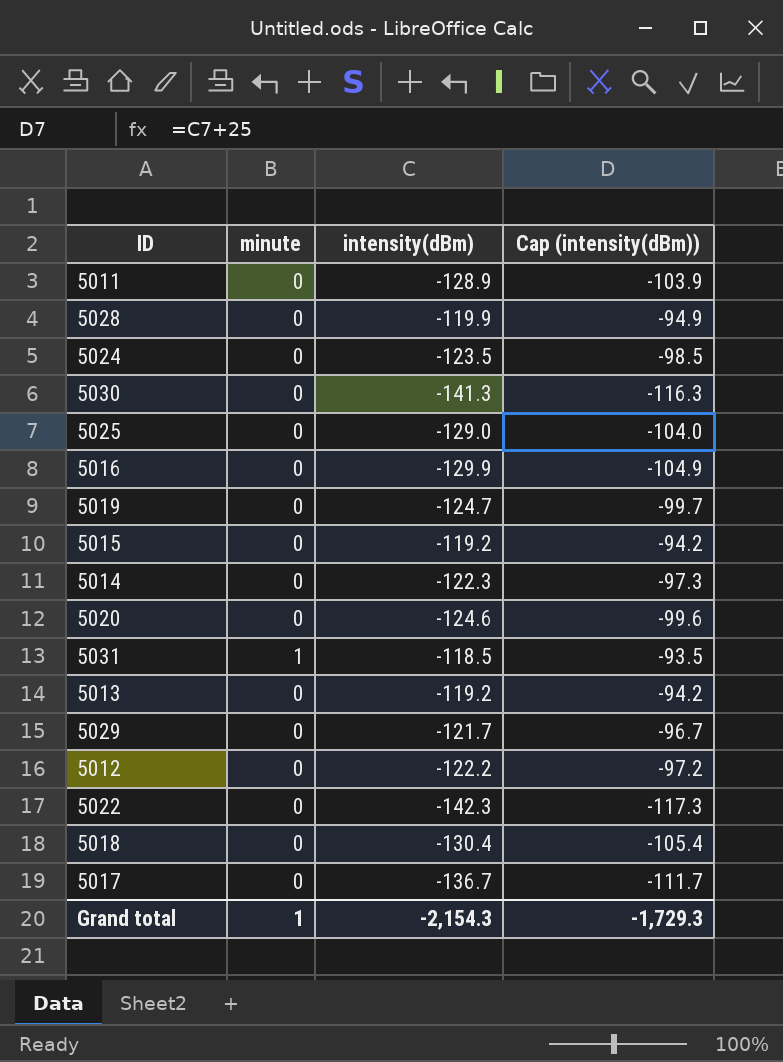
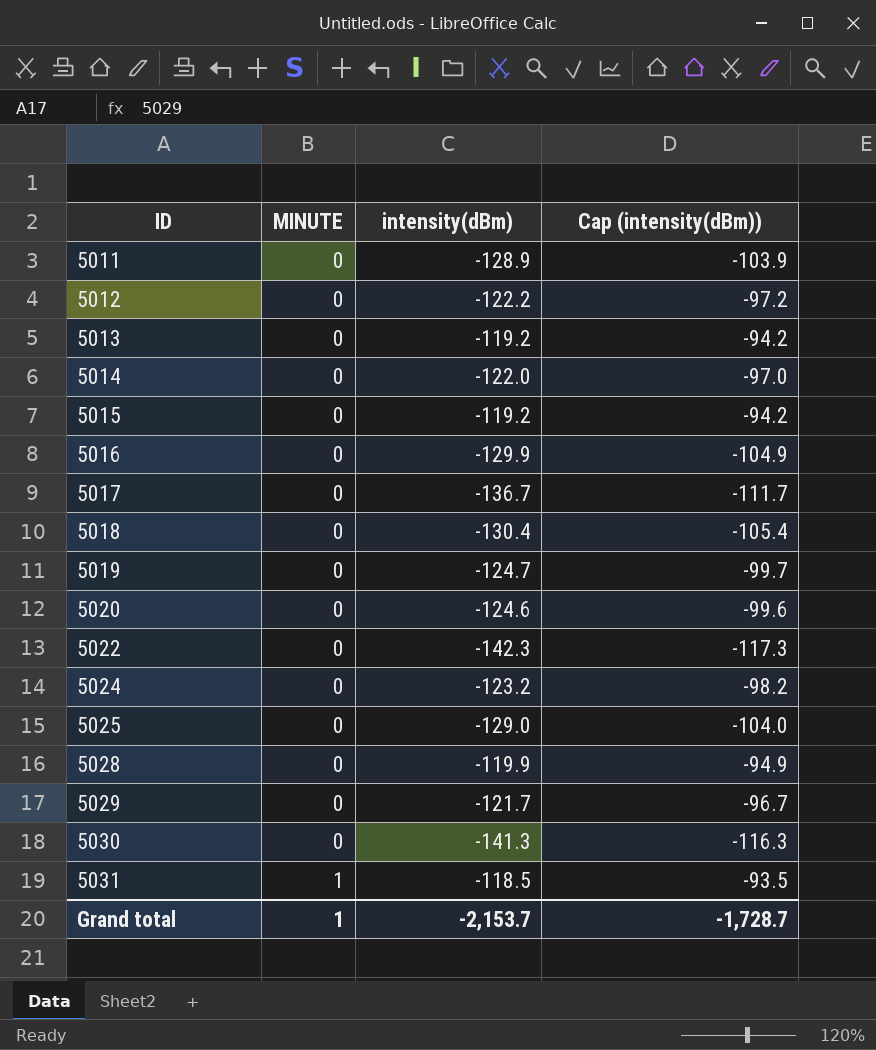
row order: none -> ID ascending
column name: minute -> MINUTE
5014 | intensity(dBm): -122.3 -> -122.0
5014 | Cap (intensity(dBm)): -97.3 -> -97.0
5024 | intensity(dBm): -123.5 -> -123.2
5024 | Cap (intensity(dBm)): -98.5 -> -98.2
Grand total | intensity(dBm): -2,154.3 -> -2,153.7
Grand total | Cap (intensity(dBm)): -1,729.3 -> -1,728.7

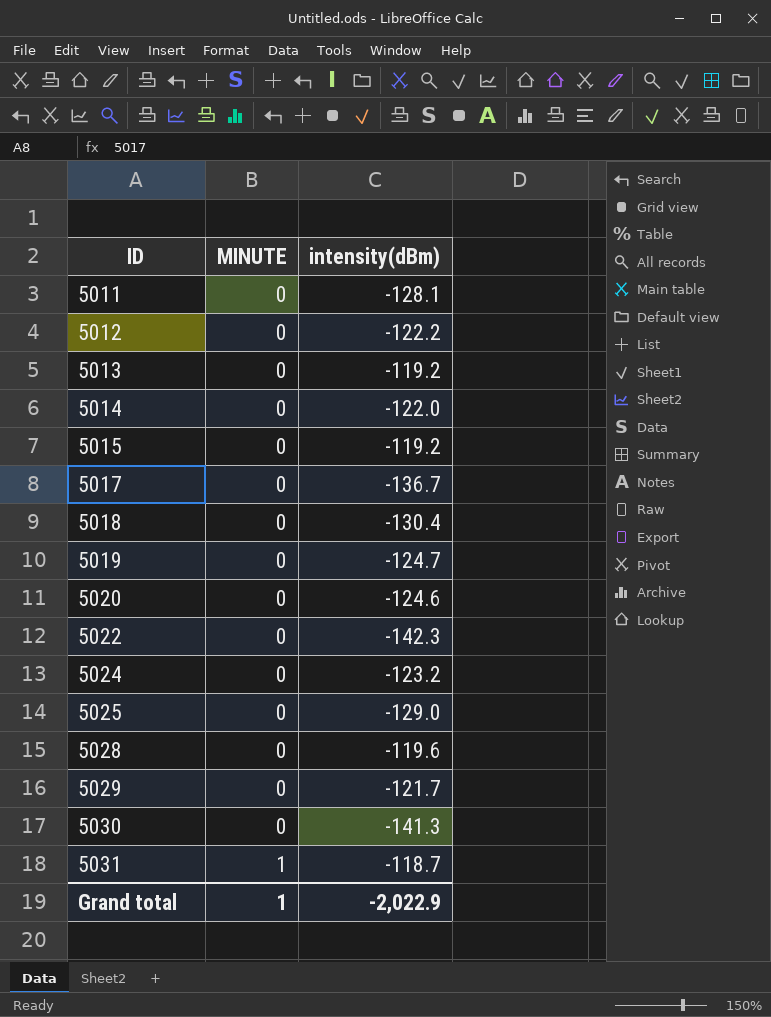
column Cap (intensity(dBm)) | formula: [intensity(dBm)] + 25 -> none
row 5016: 0 | -129.9 | -104.9 -> none
5011 | intensity(dBm): -128.9 -> -128.1
5028 | intensity(dBm): -119.9 -> -119.6
5031 | intensity(dBm): -118.5 -> -118.7
Grand total | intensity(dBm): -2,153.7 -> -2,022.9

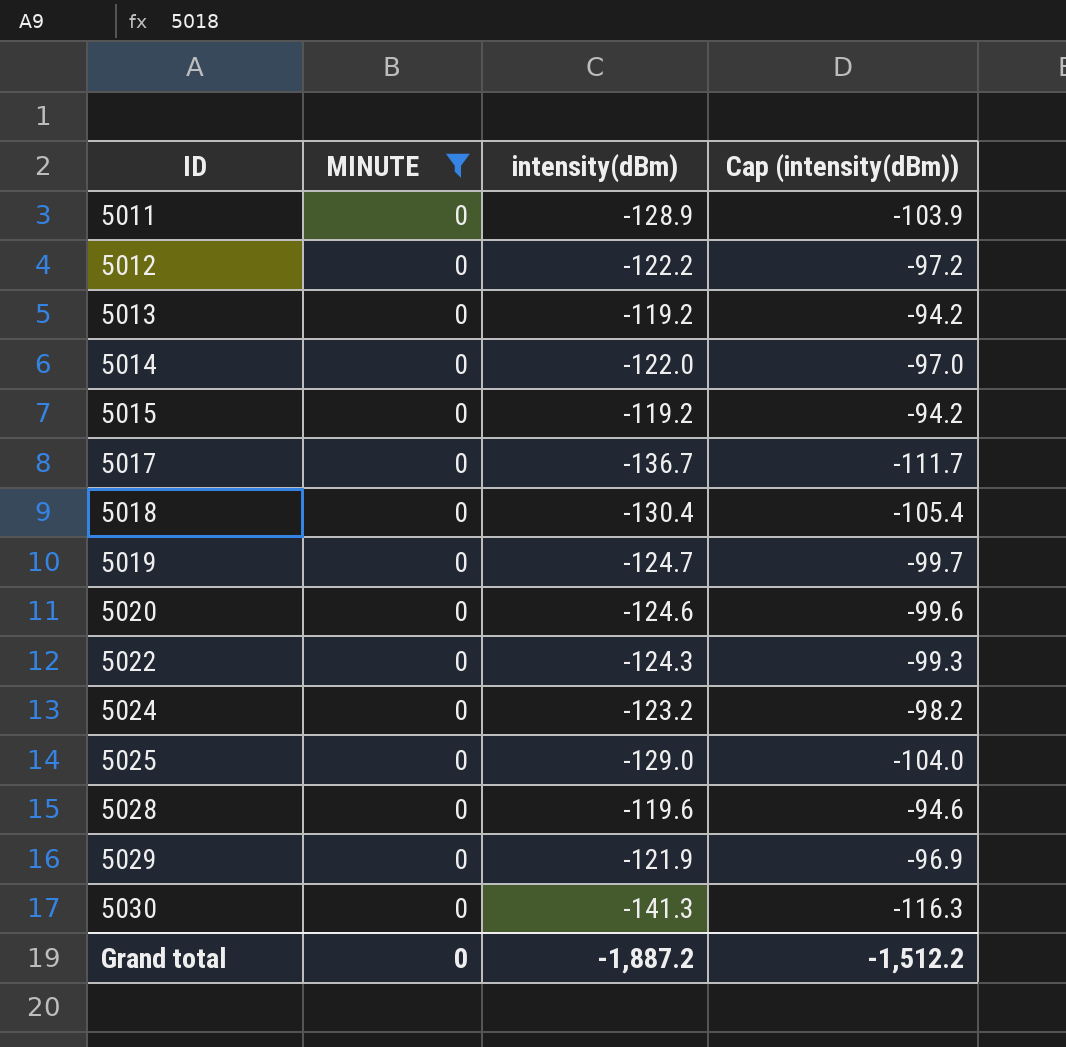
filter: none -> MINUTE = 0
column Cap (intensity(dBm)) | formula: none -> [intensity(dBm)] + 25
5011 | intensity(dBm): -128.1 -> -128.9
5022 | intensity(dBm): -142.3 -> -124.3
5029 | intensity(dBm): -121.7 -> -121.9
Grand total | MINUTE: 1 -> 0
Grand total | intensity(dBm): -2,022.9 -> -1,887.2

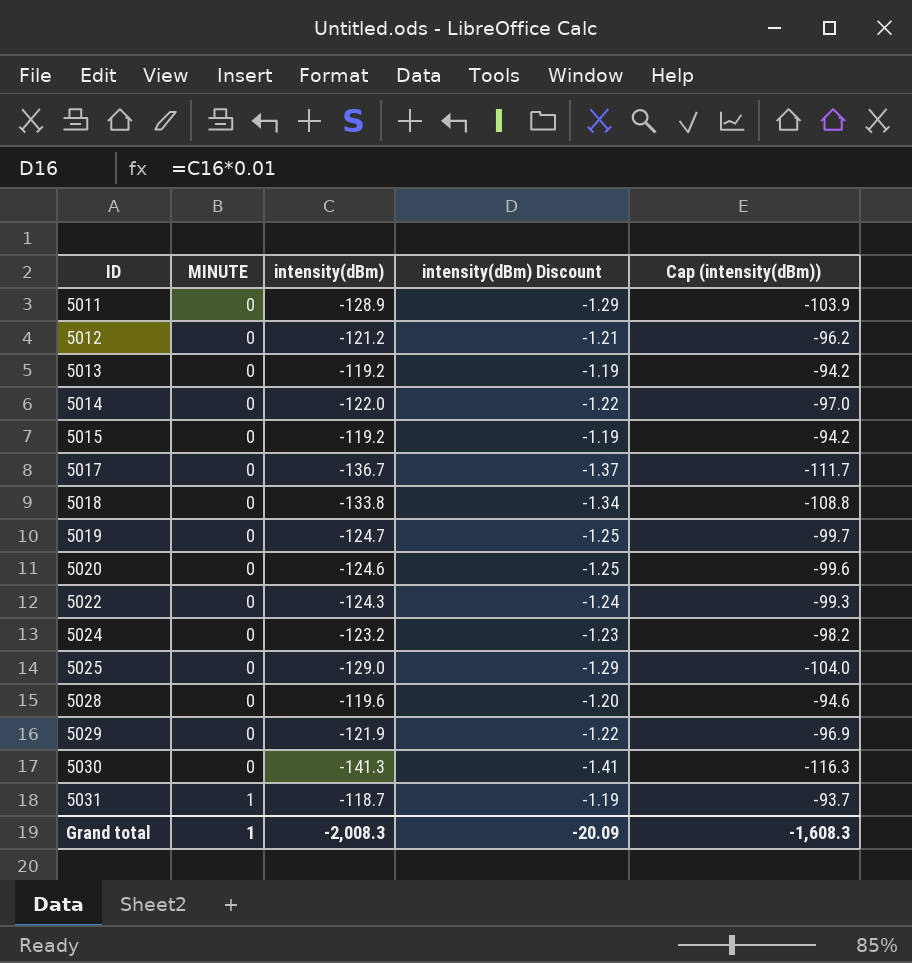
filter: MINUTE = 0 -> none
column intensity(dBm) Discount | formula: none -> [intensity(dBm)] * 0.01
5012 | intensity(dBm): -122.2 -> -121.2
5012 | Cap (intensity(dBm)): -97.2 -> -96.2
5018 | intensity(dBm): -130.4 -> -133.8
5018 | Cap (intensity(dBm)): -105.4 -> -108.8
Grand total | MINUTE: 0 -> 1
Grand total | intensity(dBm): -1,887.2 -> -2,008.3
Grand total | Cap (intensity(dBm)): -1,512.2 -> -1,608.3

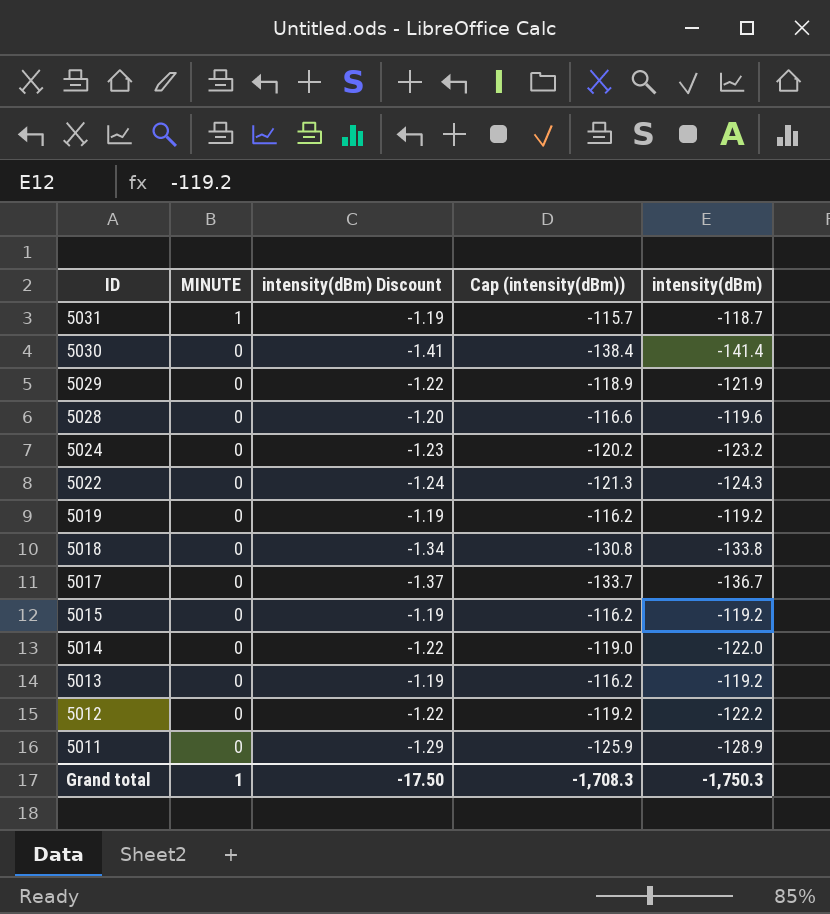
row order: ID ascending -> ID descending
column Cap (intensity(dBm)) | formula: [intensity(dBm)] + 25 -> [intensity(dBm)] + 3
column intensity(dBm) | position: 3 -> 5
row 5020: 0 | -124.6 | -1.25 | -99.6 -> none
row 5025: 0 | -129.0 | -1.29 | -104.0 -> none
5030 | intensity(dBm): -141.3 -> -141.4
5019 | intensity(dBm) Discount: -1.25 -> -1.19
5019 | intensity(dBm): -124.7 -> -119.2
5012 | intensity(dBm) Discount: -1.21 -> -1.22
5012 | intensity(dBm): -121.2 -> -122.2
Grand total | intensity(dBm) Discount: -20.09 -> -17.50
Grand total | Cap (intensity(dBm)): -1,608.3 -> -1,708.3
Grand total | intensity(dBm): -2,008.3 -> -1,750.3

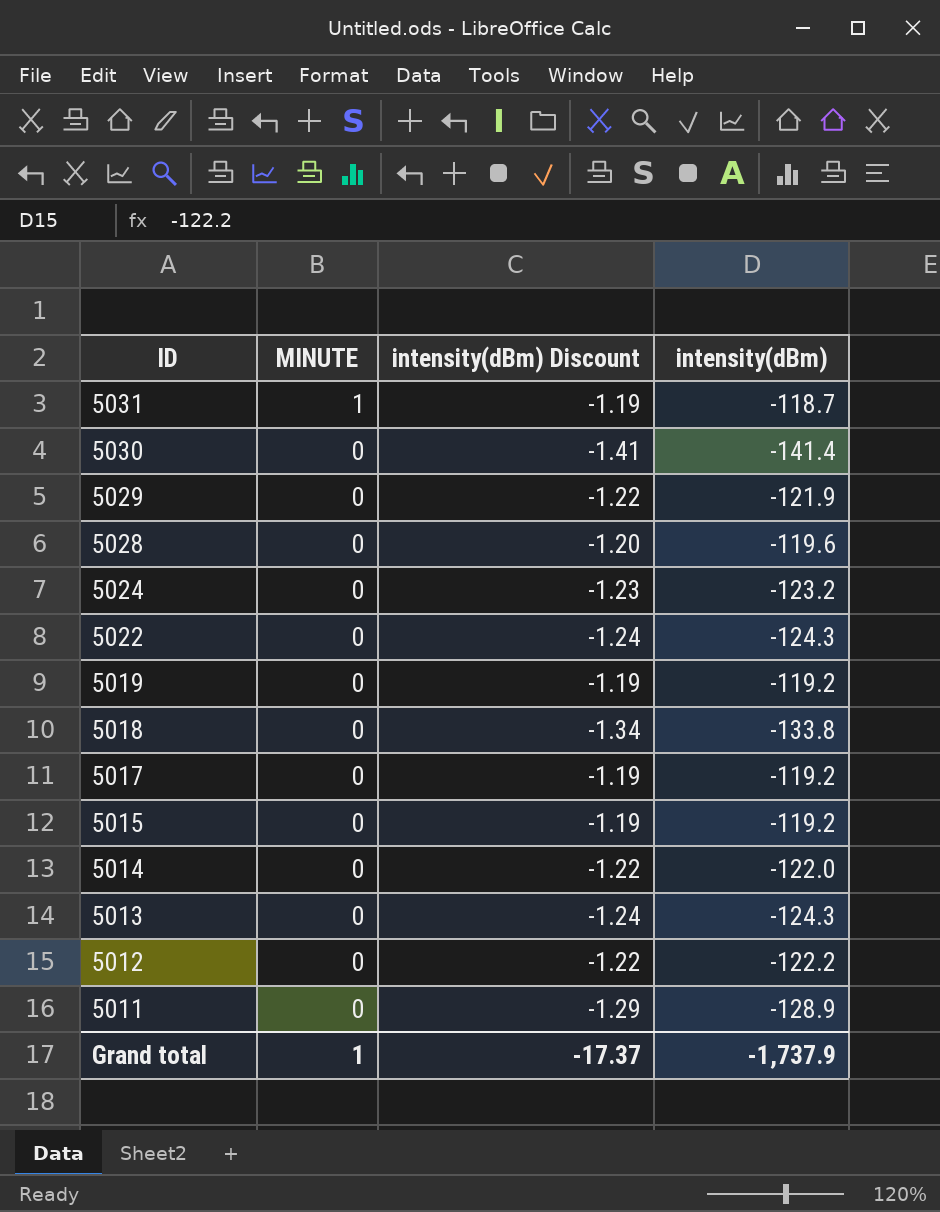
column Cap (intensity(dBm)) | formula: [intensity(dBm)] + 3 -> none
5017 | intensity(dBm) Discount: -1.37 -> -1.19
5017 | intensity(dBm): -136.7 -> -119.2
5013 | intensity(dBm) Discount: -1.19 -> -1.24
5013 | intensity(dBm): -119.2 -> -124.3
Grand total | intensity(dBm) Discount: -17.50 -> -17.37
Grand total | intensity(dBm): -1,750.3 -> -1,737.9

